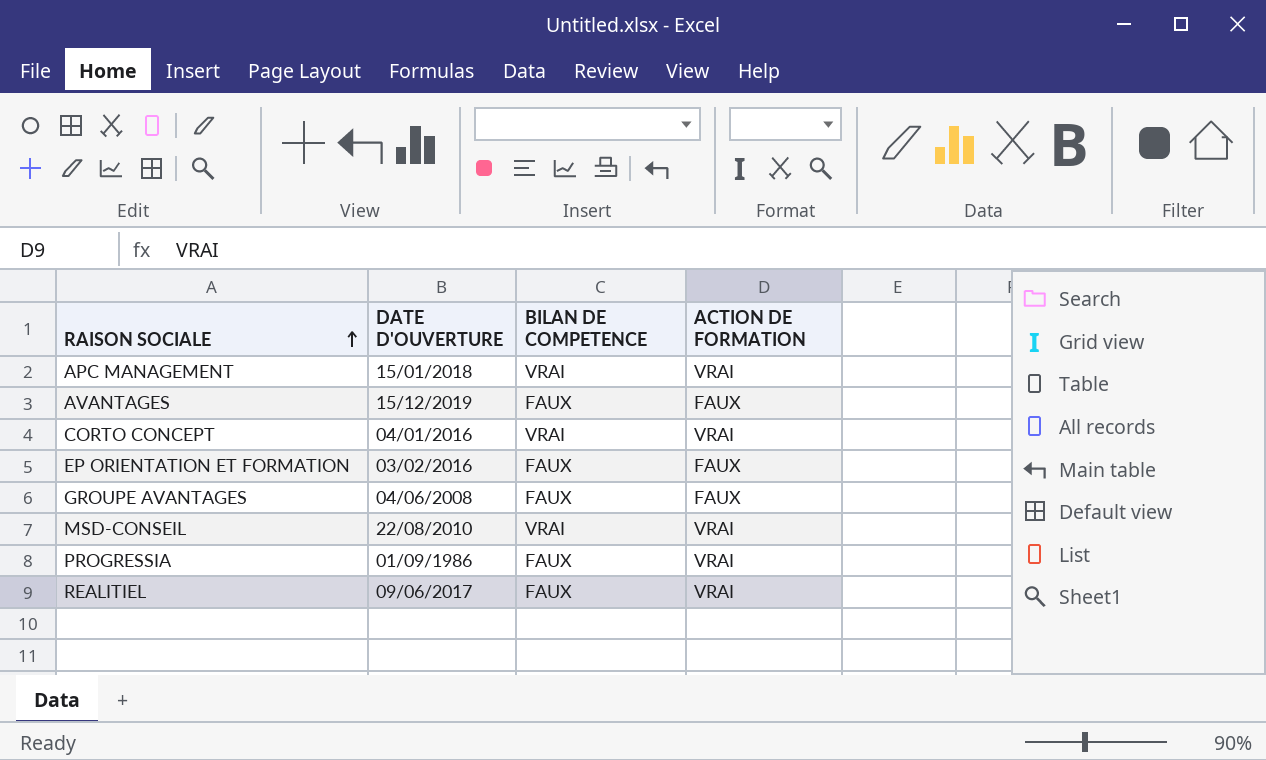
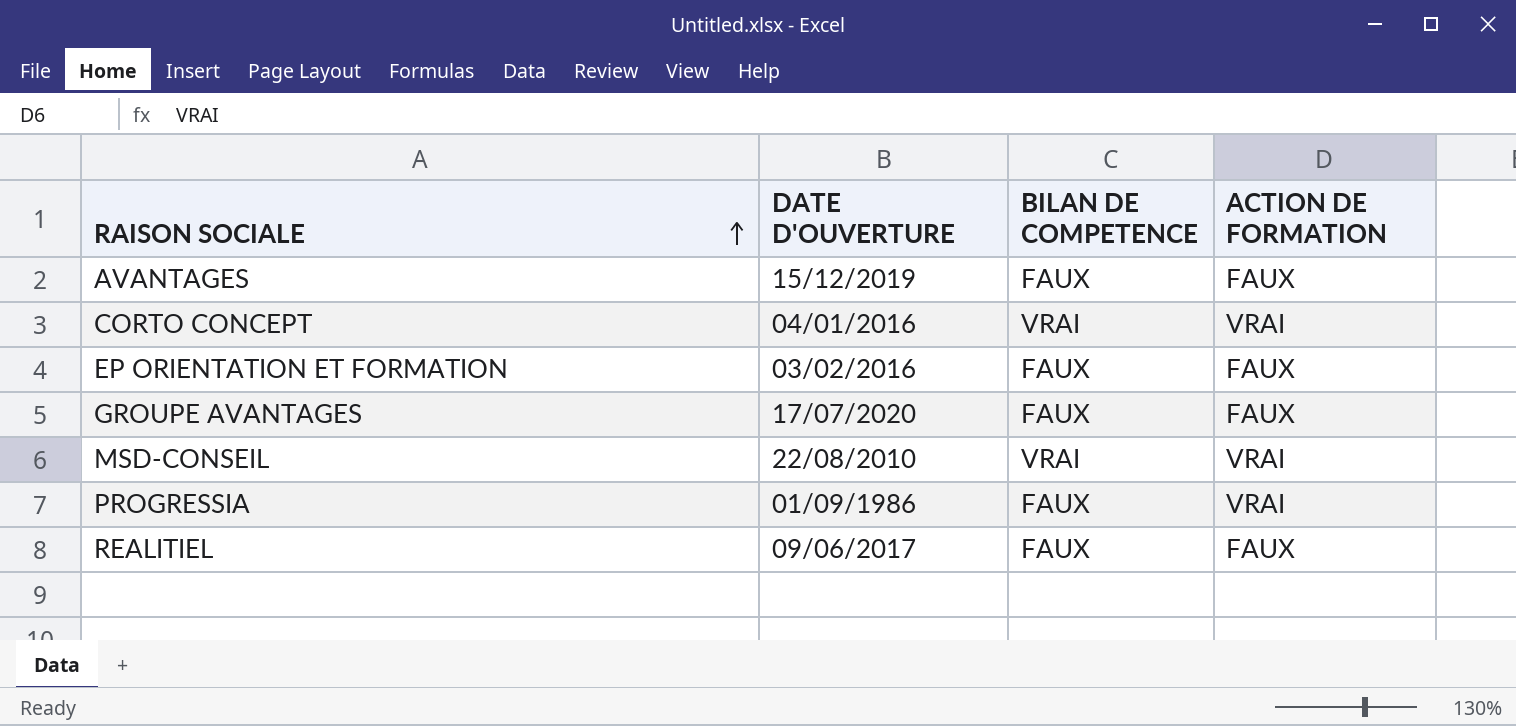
row APC MANAGEMENT: 15/01/2018 | VRAI | VRAI -> none
GROUPE AVANTAGES | DATE D'OUVERTURE: 04/06/2008 -> 17/07/2020
REALITIEL | ACTION DE FORMATION: VRAI -> FAUX

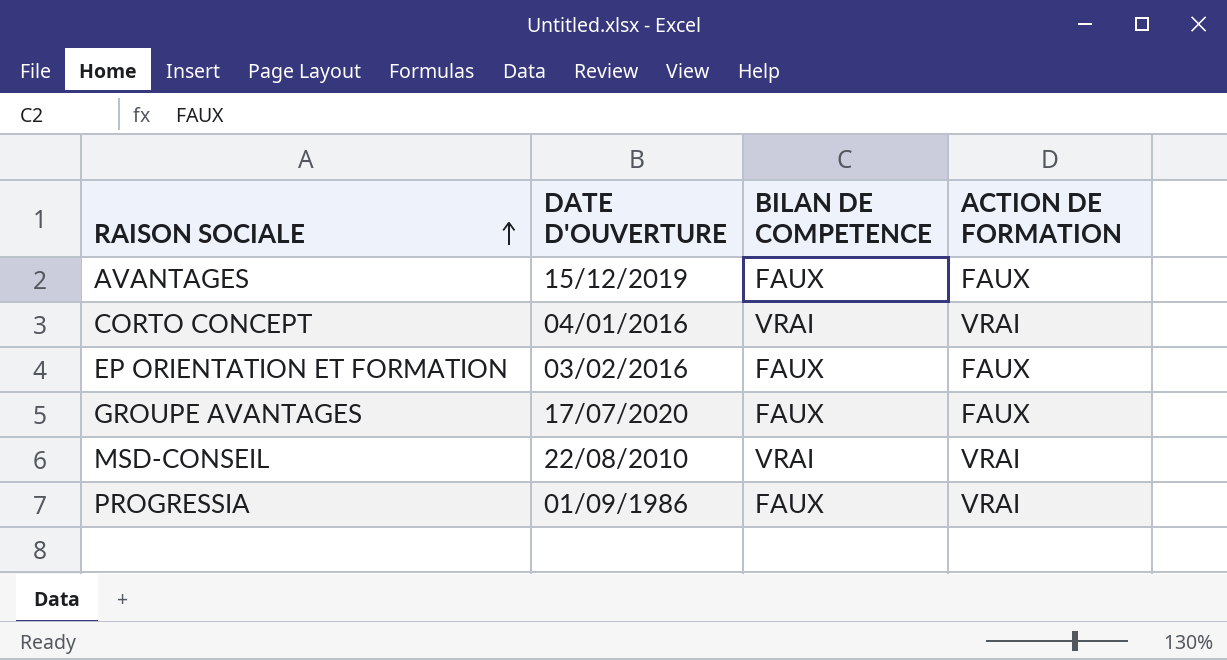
row REALITIEL: 09/06/2017 | FAUX | FAUX -> none

